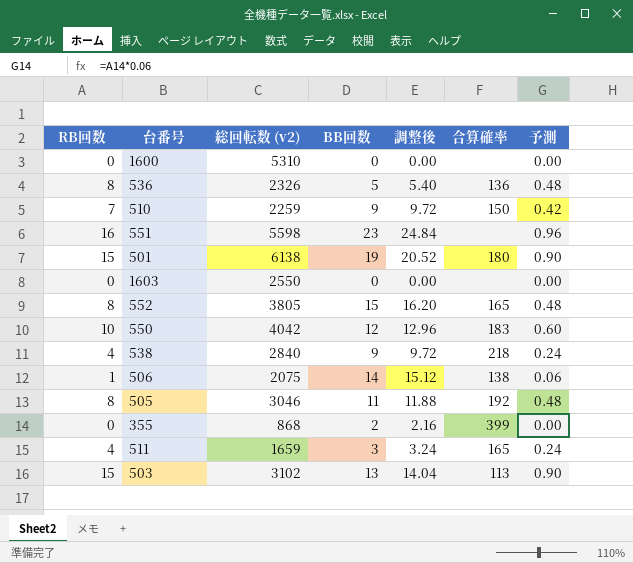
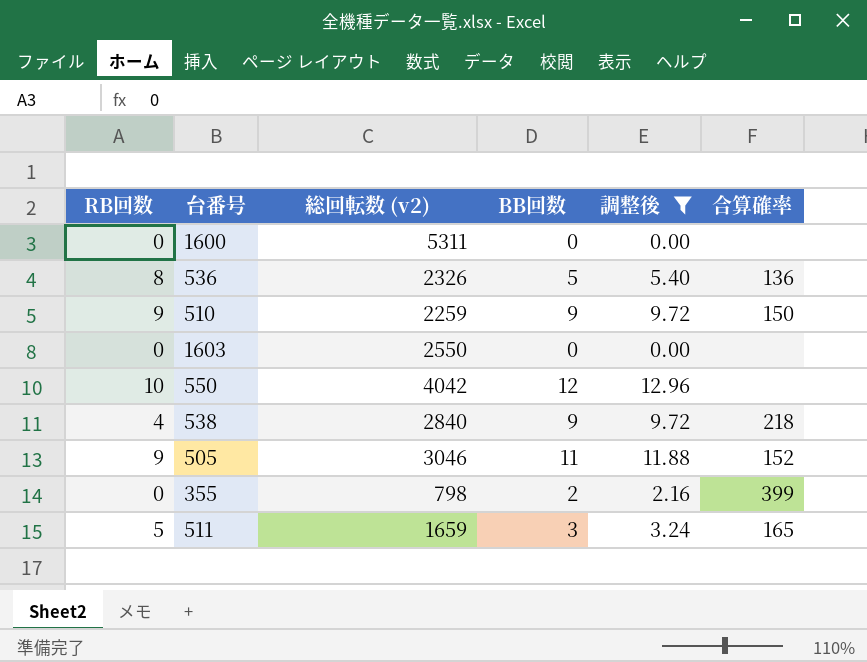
filter: none -> 調整後 <= 12.96
column 予測 | formula: [RB回数] * 0.06 -> none
1600 | 総回転数 (v2): 5310 -> 5311
510 | RB回数: 7 -> 9
550 | 合算確率: 183 -> none
505 | RB回数: 8 -> 9
505 | 合算確率: 192 -> 152
355 | 総回転数 (v2): 868 -> 798
511 | RB回数: 4 -> 5

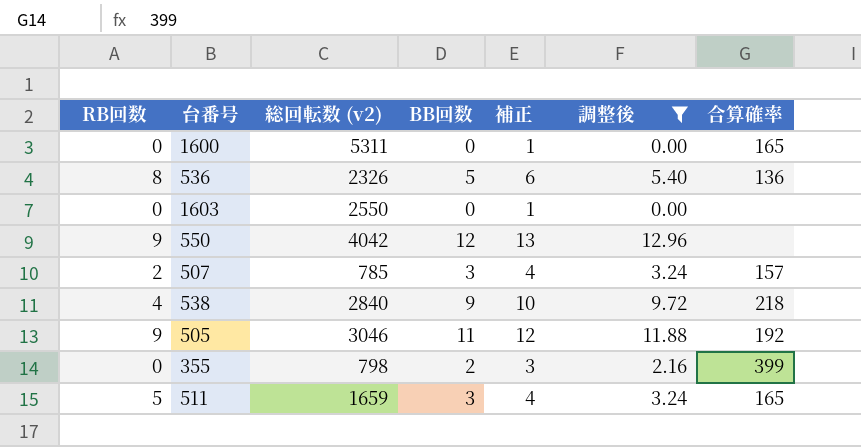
column 補正 | formula: none -> [BB回数] + 1
row 510: 9 | 2259 | 9 | 9.72 | 150 -> none
1600 | 合算確率: none -> 165
550 | RB回数: 10 -> 9
row 507: none -> 2 | 785 | 3 | 4 | 3.24 | 157
505 | 合算確率: 152 -> 192

